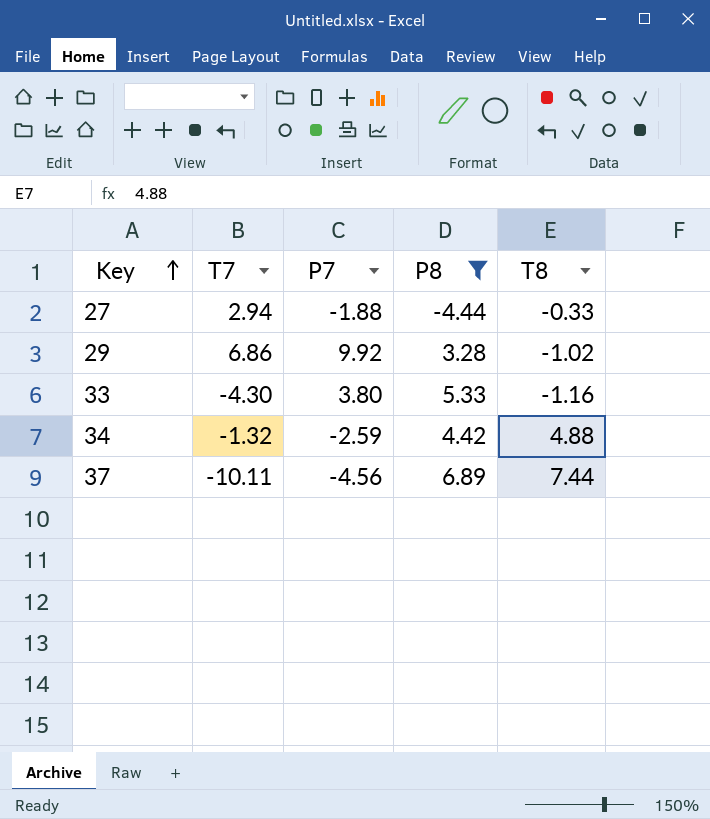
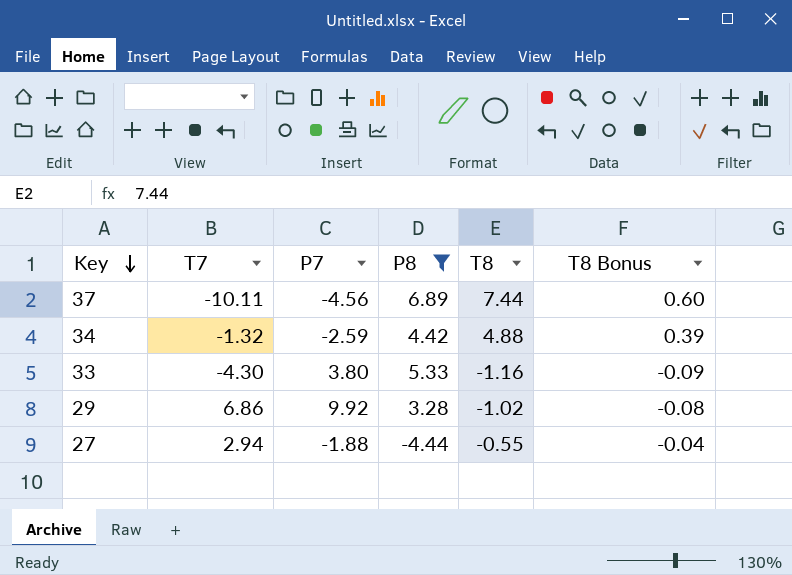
row order: Key ascending -> Key descending
column T8 Bonus | formula: none -> [T8] * 0.08
27 | T8: -0.33 -> -0.55

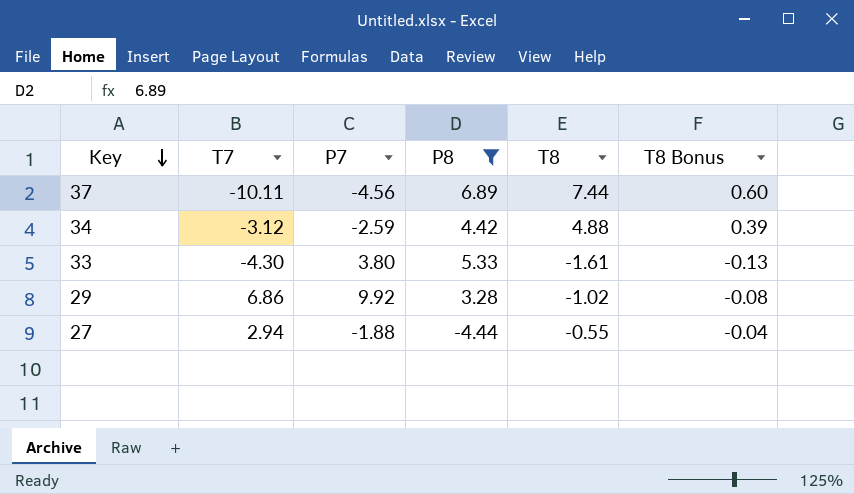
34 | T7: -1.32 -> -3.12
33 | T8: -1.16 -> -1.61
33 | T8 Bonus: -0.09 -> -0.13

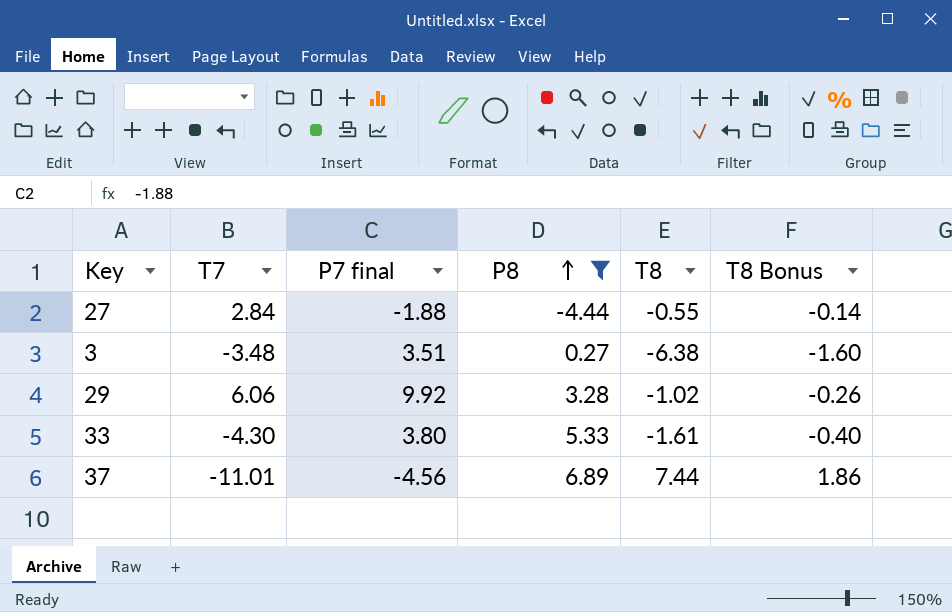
row order: Key descending -> P8 ascending
column name: P7 -> P7 final
column T8 Bonus | formula: [T8] * 0.08 -> [T8] * 0.25
row 34: -3.12 | -2.59 | 4.42 | 4.88 | 0.39 -> none
27 | T7: 2.94 -> 2.84
row 3: none -> -3.48 | 3.51 | 0.27 | -6.38 | -1.60
29 | T7: 6.86 -> 6.06
37 | T7: -10.11 -> -11.01

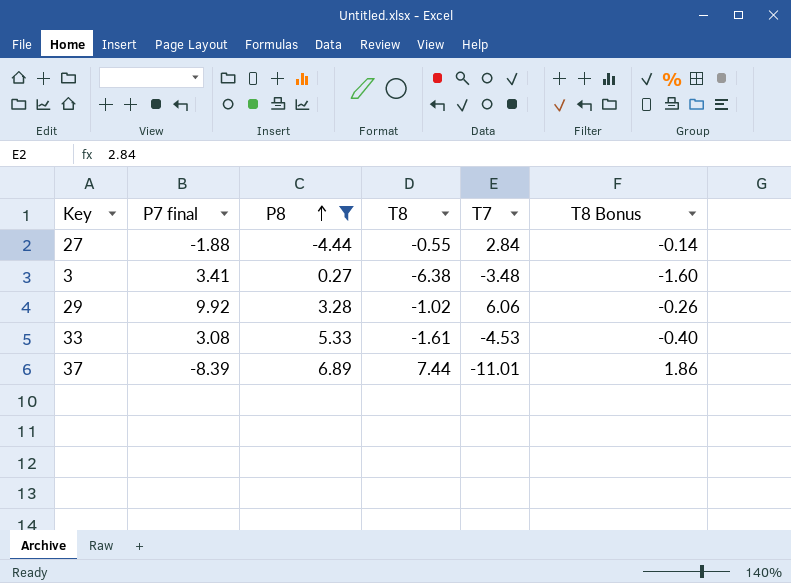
column T7 | position: 2 -> 5
3 | P7 final: 3.51 -> 3.41
33 | P7 final: 3.80 -> 3.08
33 | T7: -4.30 -> -4.53
37 | P7 final: -4.56 -> -8.39

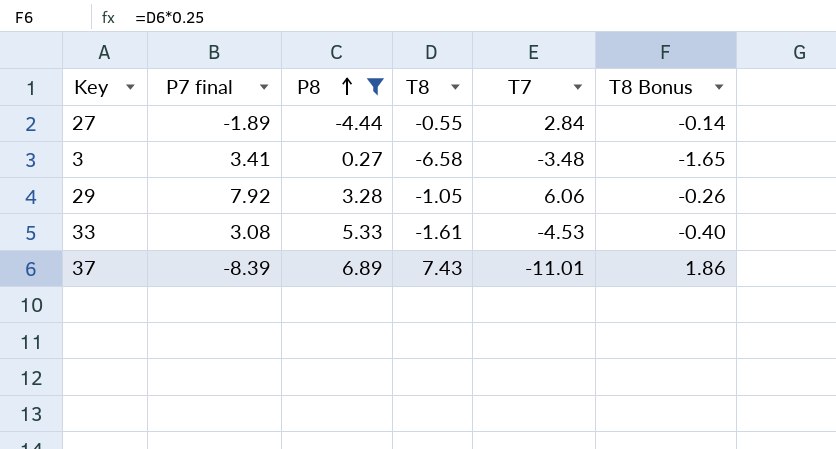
27 | P7 final: -1.88 -> -1.89
3 | T8: -6.38 -> -6.58
3 | T8 Bonus: -1.60 -> -1.65
29 | P7 final: 9.92 -> 7.92
29 | T8: -1.02 -> -1.05
37 | T8: 7.44 -> 7.43

